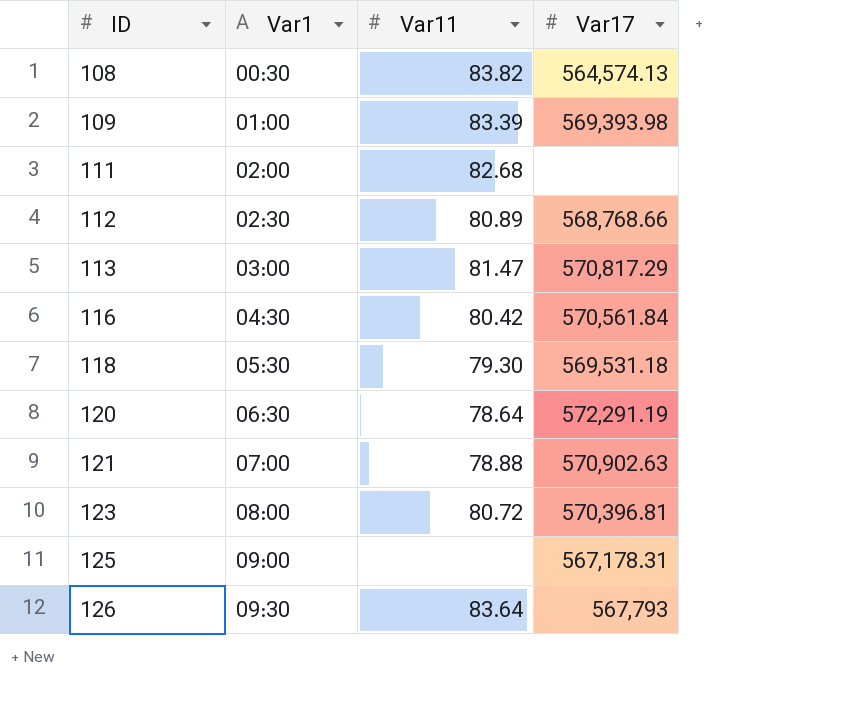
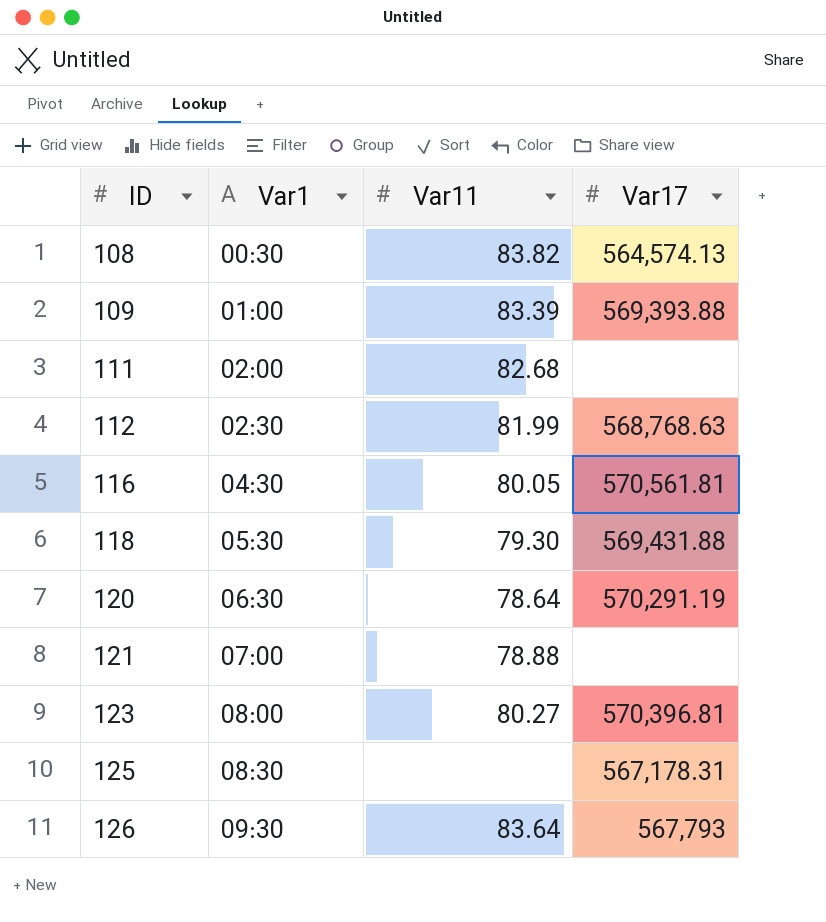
row 113: 03:00 | 81.47 | 570,817.29 -> none
109 | Var17: 569,393.98 -> 569,393.88
112 | Var11: 80.89 -> 81.99
112 | Var17: 568,768.66 -> 568,768.63
116 | Var11: 80.42 -> 80.05
116 | Var17: 570,561.84 -> 570,561.81
118 | Var17: 569,531.18 -> 569,431.88
120 | Var17: 572,291.19 -> 570,291.19
121 | Var17: 570,902.63 -> none
123 | Var11: 80.72 -> 80.27
125 | Var1: 09:00 -> 08:30

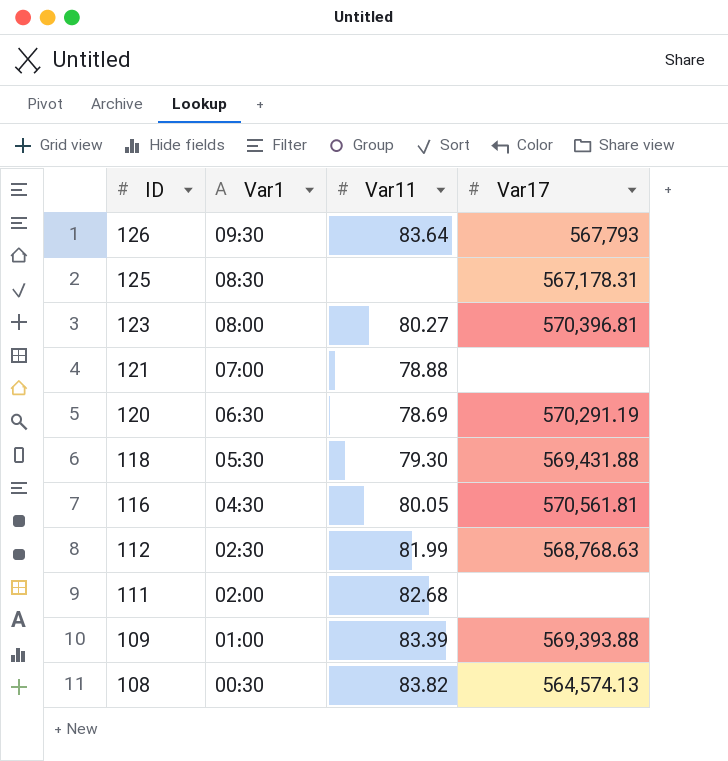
row order: ID ascending -> ID descending
120 | Var11: 78.64 -> 78.69

